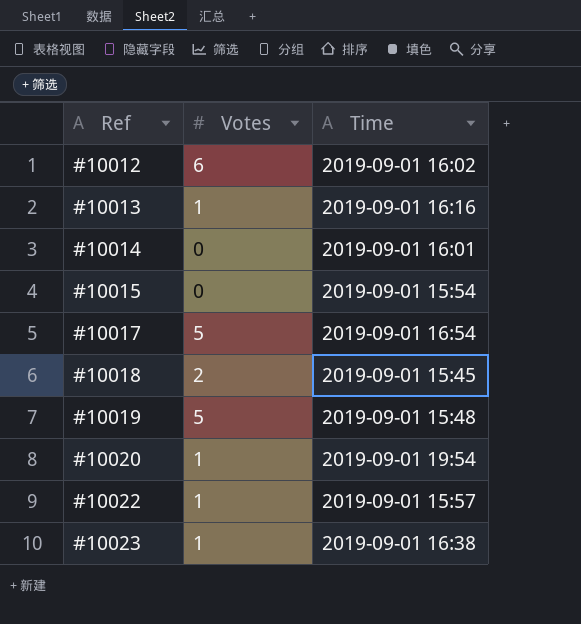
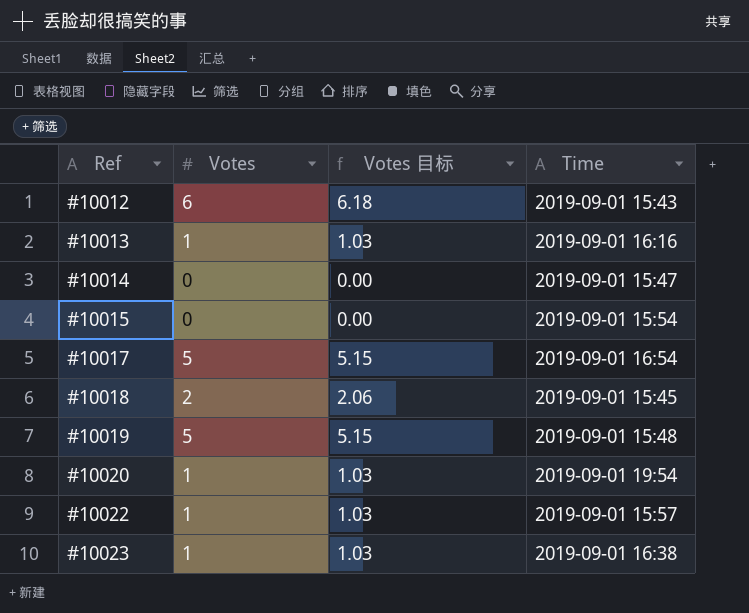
column Votes 目标 | formula: none -> [Votes] * 1.03
#10012 | Time: 2019-09-01 16:02 -> 2019-09-01 15:43
#10014 | Time: 2019-09-01 16:01 -> 2019-09-01 15:47

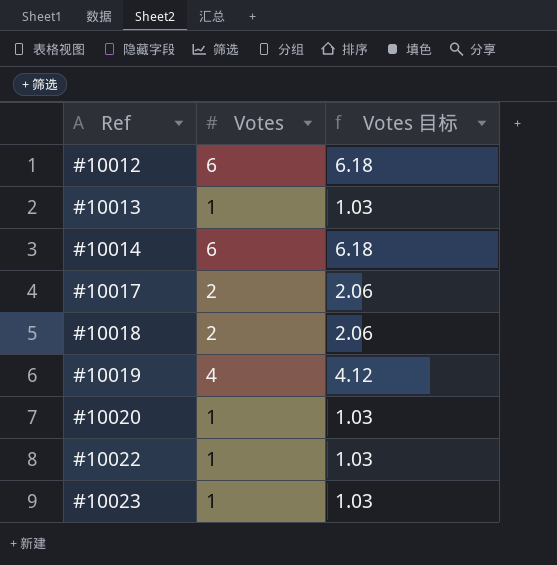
column Time | position: 4 -> none
row #10015: 0 | 0.00 | 2019-09-01 15:54 -> none
#10014 | Votes: 0 -> 6
#10014 | Votes 目标: 0.00 -> 6.18
#10017 | Votes: 5 -> 2
#10017 | Votes 目标: 5.15 -> 2.06
#10019 | Votes: 5 -> 4
#10019 | Votes 目标: 5.15 -> 4.12

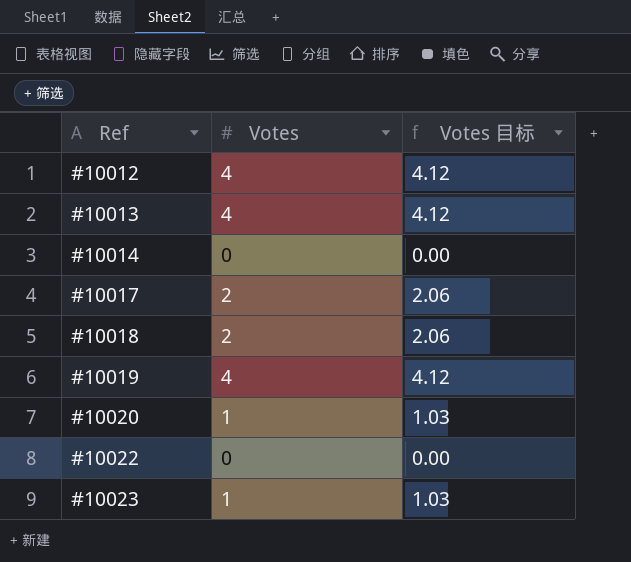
#10012 | Votes: 6 -> 4
#10012 | Votes 目标: 6.18 -> 4.12
#10013 | Votes: 1 -> 4
#10013 | Votes 目标: 1.03 -> 4.12
#10014 | Votes: 6 -> 0
#10014 | Votes 目标: 6.18 -> 0.00
#10022 | Votes: 1 -> 0
#10022 | Votes 目标: 1.03 -> 0.00

